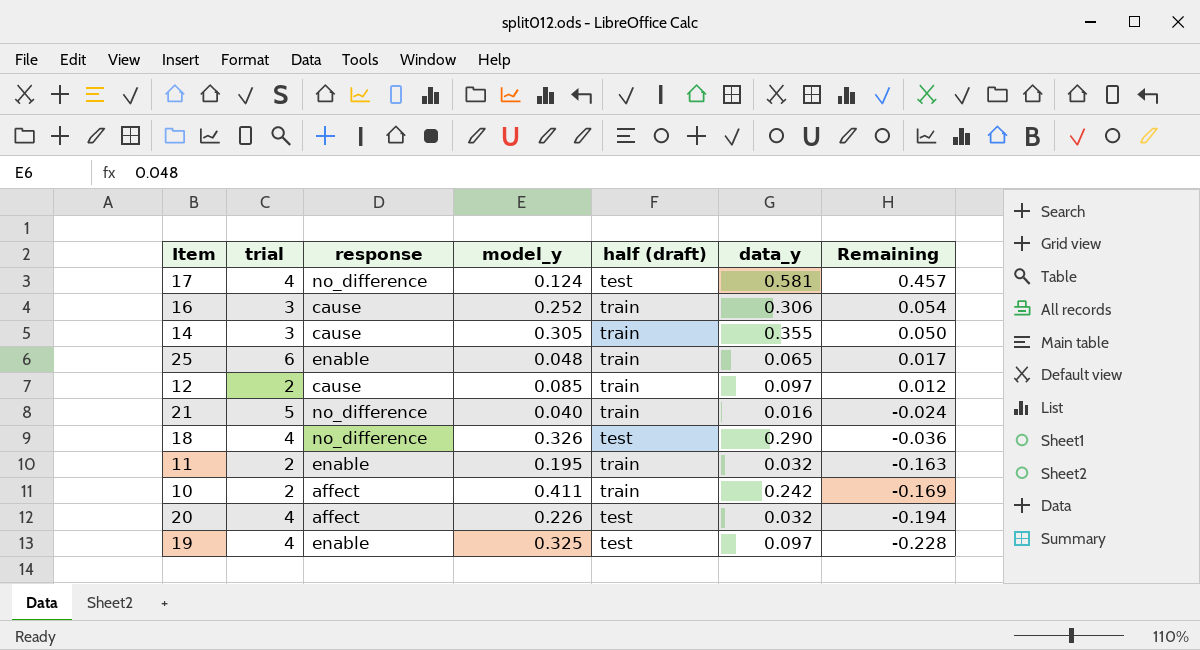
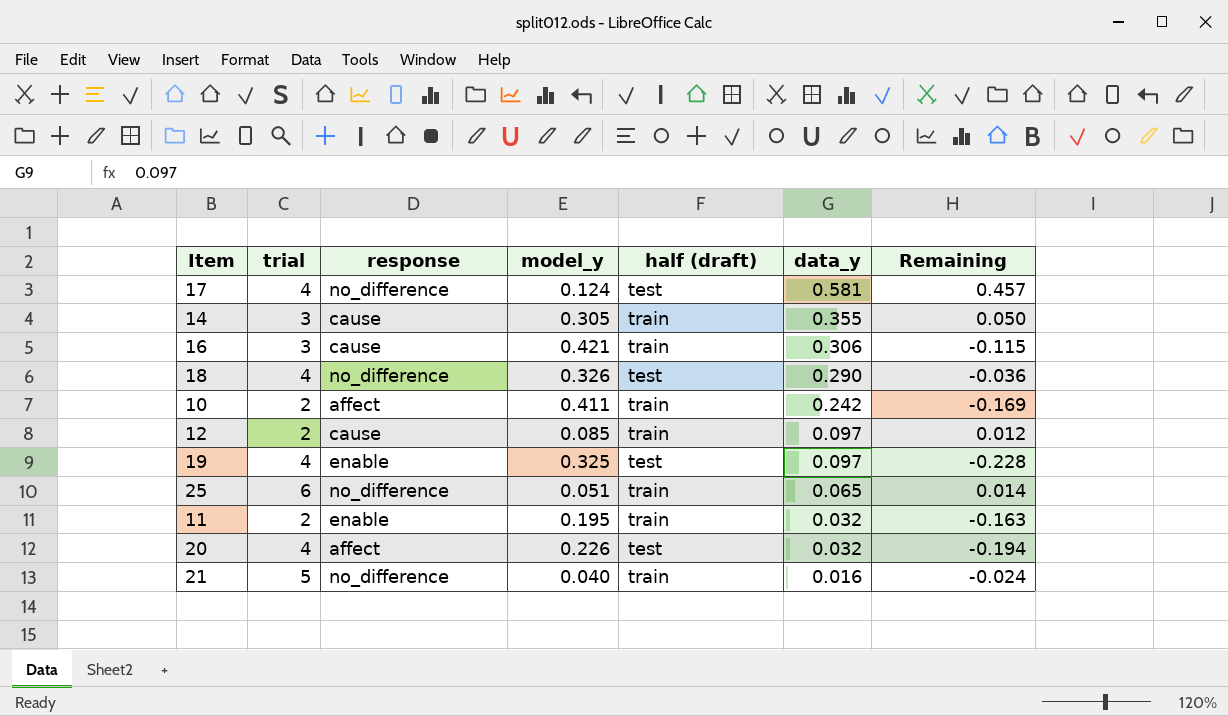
row order: Remaining descending -> data_y descending
16 | model_y: 0.252 -> 0.421
16 | Remaining: 0.054 -> -0.115
25 | response: enable -> no_difference
25 | model_y: 0.048 -> 0.051
25 | Remaining: 0.017 -> 0.014

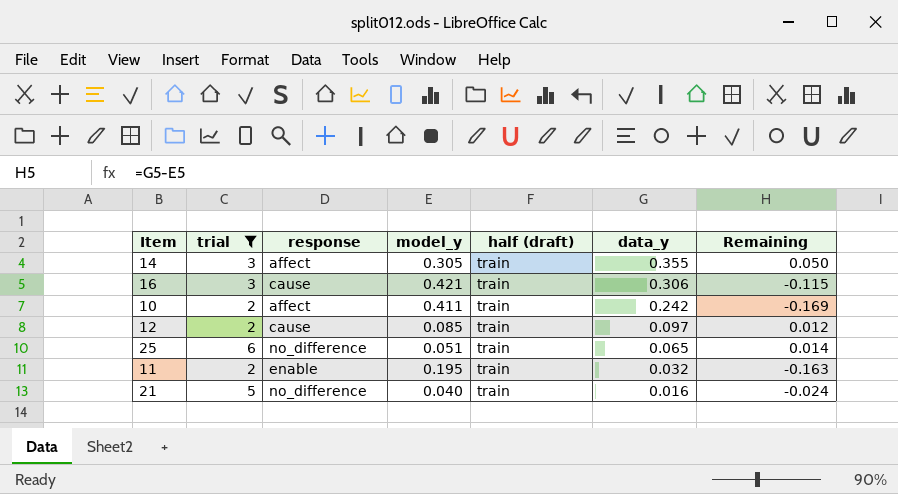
filter: none -> trial != 4
14 | response: cause -> affect

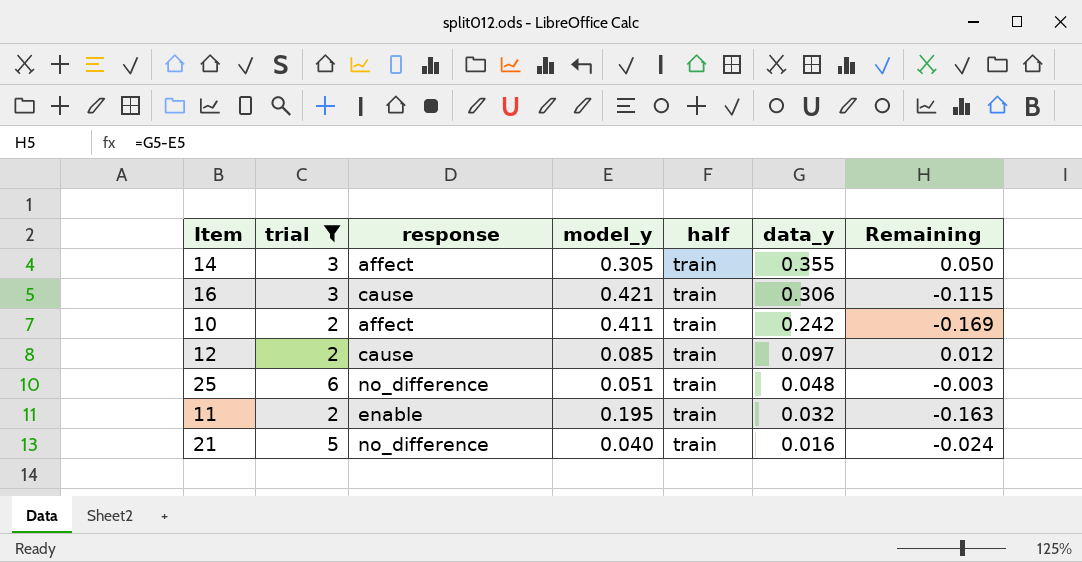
column name: half (draft) -> half
25 | data_y: 0.065 -> 0.048
25 | Remaining: 0.014 -> -0.003

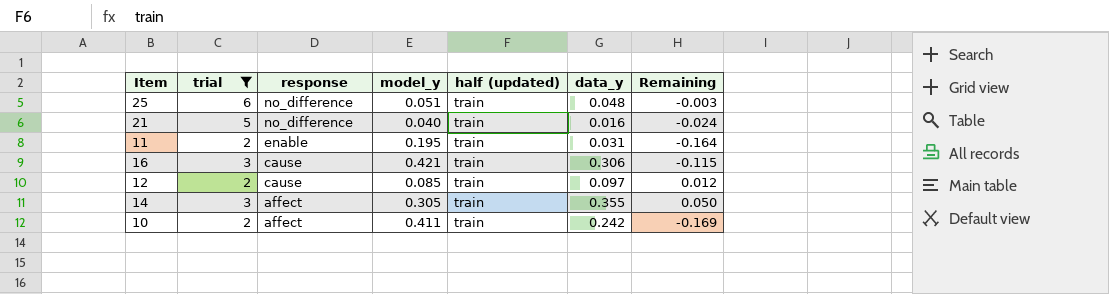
row order: data_y descending -> response descending
column name: half -> half (updated)
11 | data_y: 0.032 -> 0.031
11 | Remaining: -0.163 -> -0.164

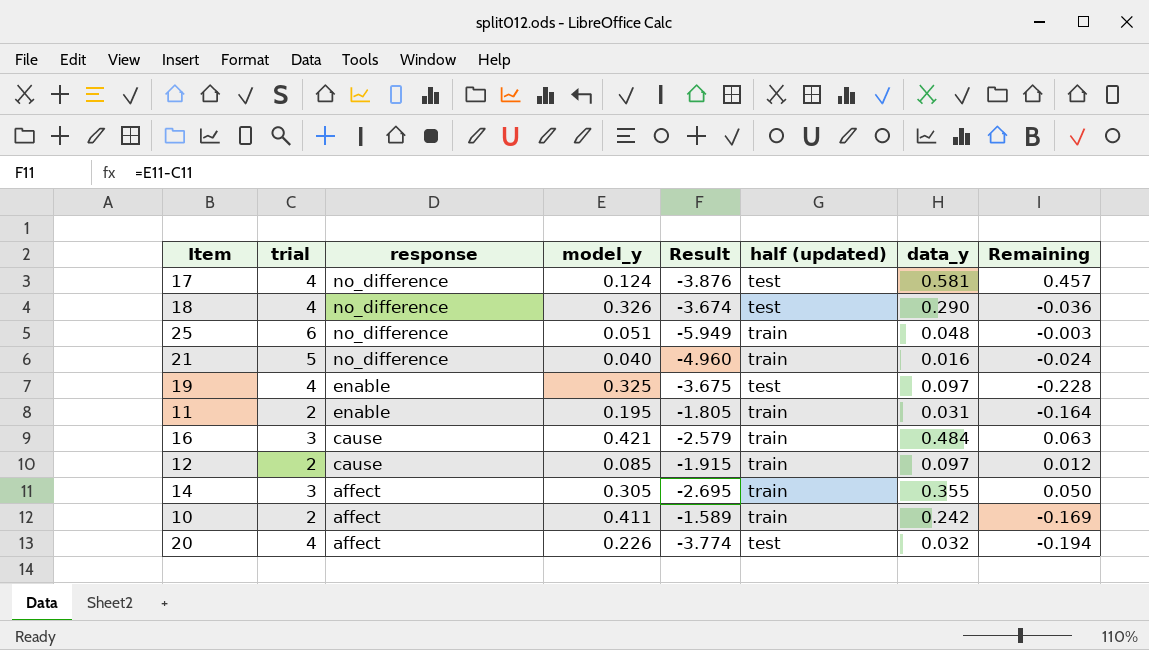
filter: trial != 4 -> none
column Result | formula: none -> [model_y] - [trial]
16 | data_y: 0.306 -> 0.484
16 | Remaining: -0.115 -> 0.063

